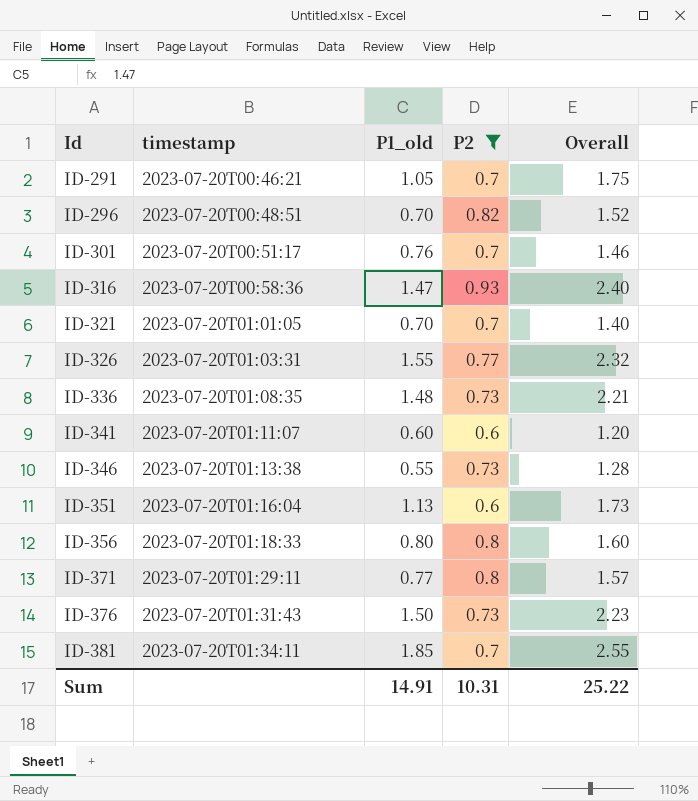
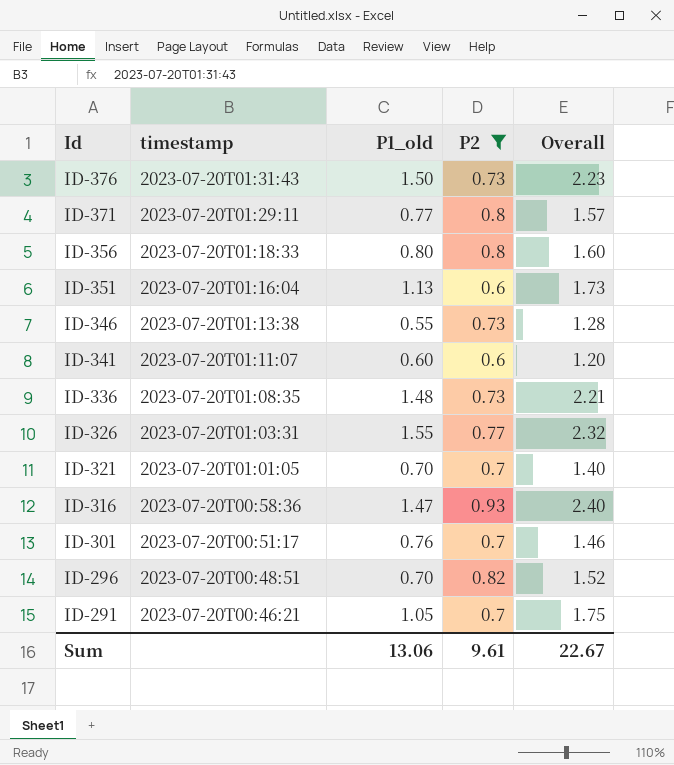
row order: Id ascending -> Id descending
row ID-381: 2023-07-20T01:34:11 | 1.85 | 0.7 | 2.55 -> none
Sum | P1_old: 14.91 -> 13.06
Sum | P2: 10.31 -> 9.61
Sum | Overall: 25.22 -> 22.67

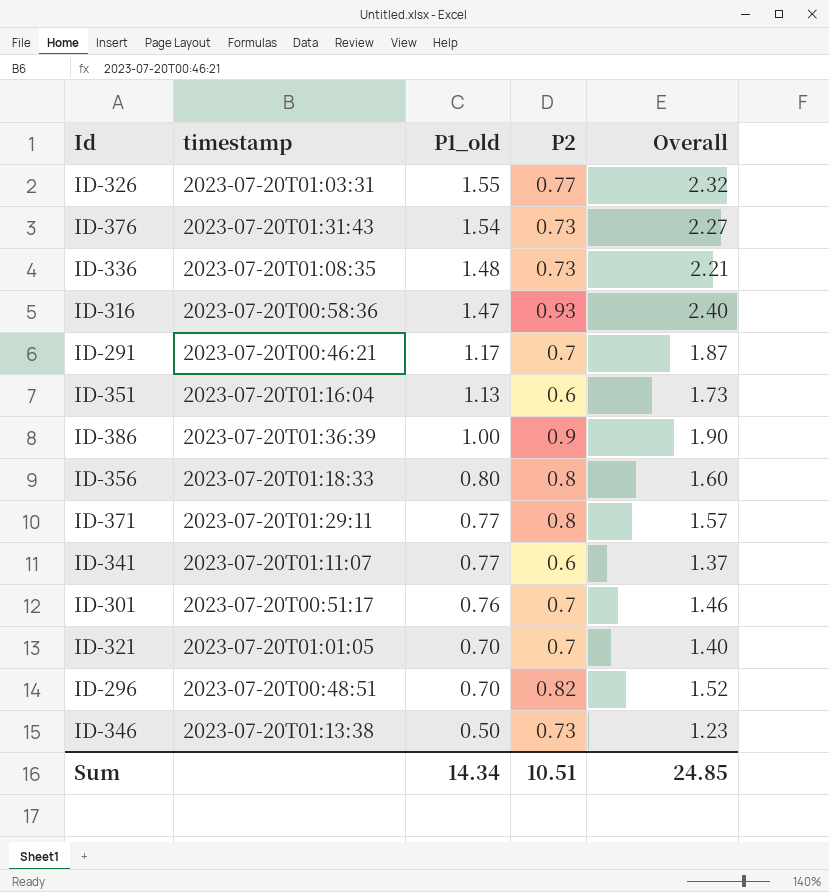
filter: P2 != 0.9 -> none
row order: Id descending -> P1_old descending
ID-376 | P1_old: 1.50 -> 1.54
ID-376 | Overall: 2.23 -> 2.27
ID-291 | P1_old: 1.05 -> 1.17
ID-291 | Overall: 1.75 -> 1.87
ID-341 | P1_old: 0.60 -> 0.77
ID-341 | Overall: 1.20 -> 1.37
ID-346 | P1_old: 0.55 -> 0.50
ID-346 | Overall: 1.28 -> 1.23
Sum | P1_old: 13.06 -> 14.34
Sum | P2: 9.61 -> 10.51
Sum | Overall: 22.67 -> 24.85

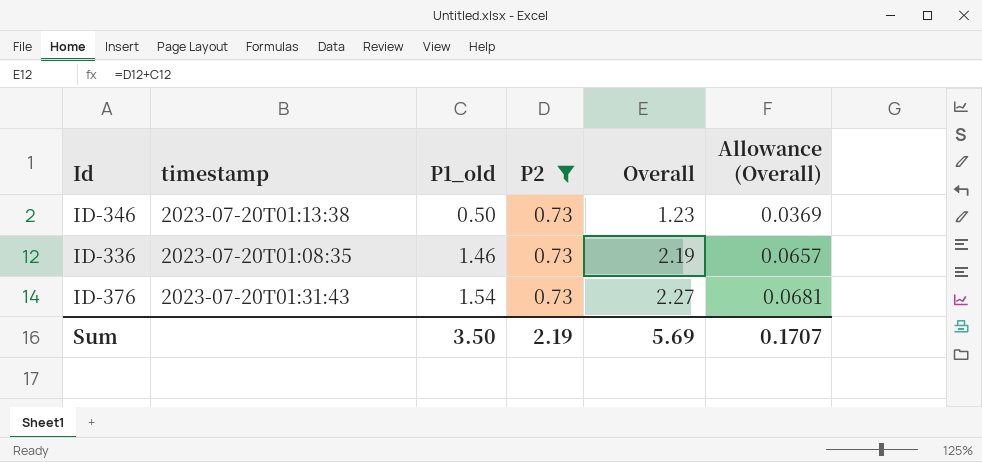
filter: none -> P2 = 0.73
row order: P1_old descending -> P1_old ascending
column Allowance (Overall) | formula: none -> [Overall] * 0.03
ID-336 | P1_old: 1.48 -> 1.46
ID-336 | Overall: 2.21 -> 2.19
Sum | P1_old: 14.34 -> 3.50
Sum | P2: 10.51 -> 2.19
Sum | Overall: 24.85 -> 5.69

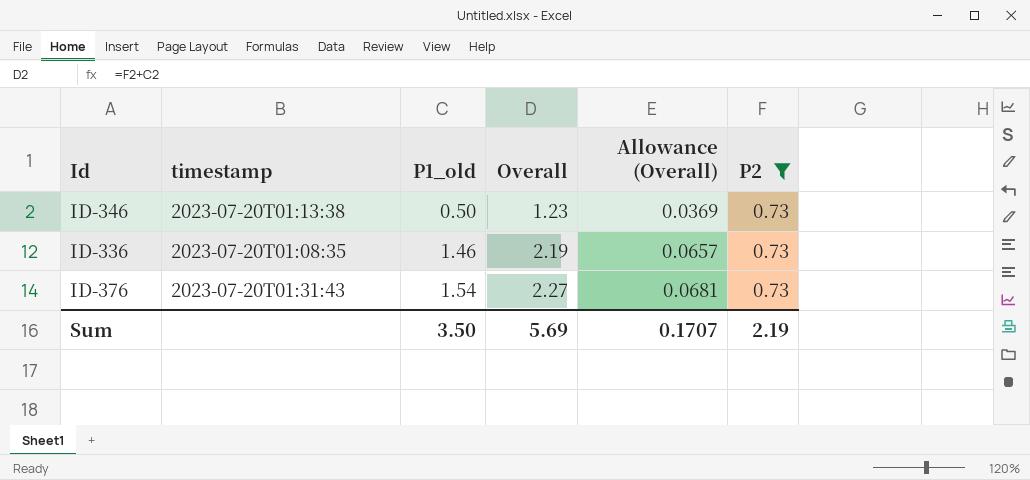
column P2 | position: 4 -> 6

